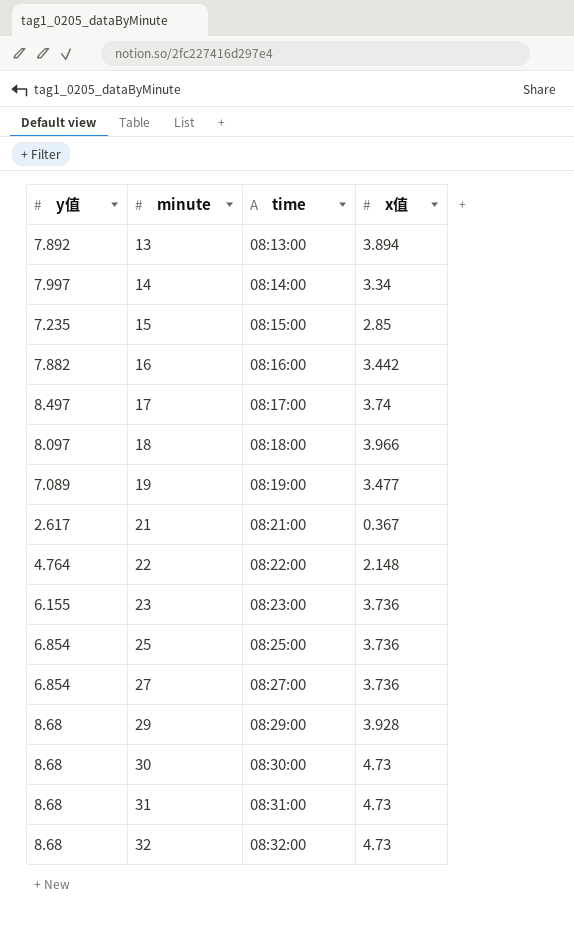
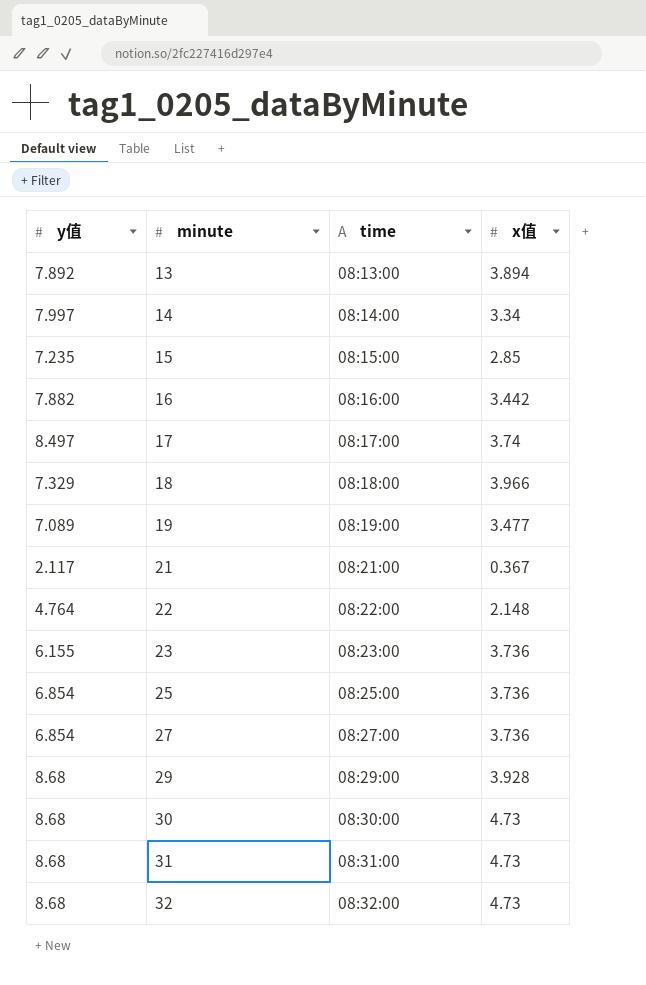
18 | y值: 8.097 -> 7.329
21 | y值: 2.617 -> 2.117

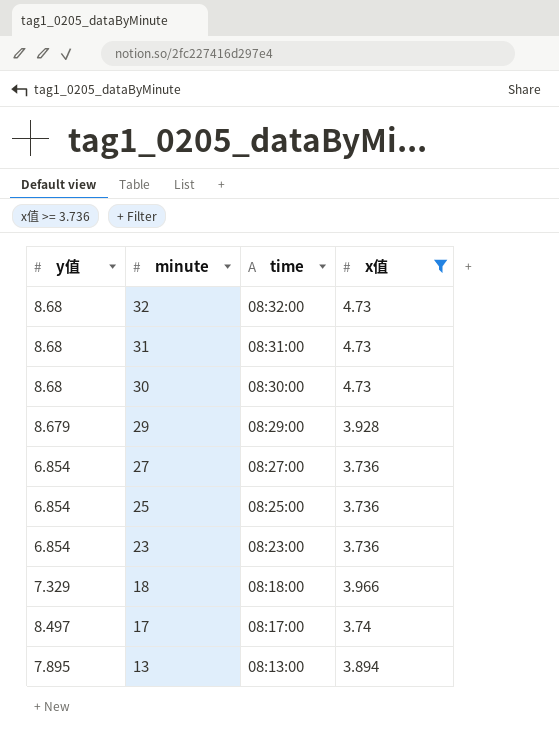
filter: none -> x值 >= 3.736
row order: minute ascending -> minute descending
29 | y值: 8.68 -> 8.679
23 | y值: 6.155 -> 6.854
13 | y值: 7.892 -> 7.895

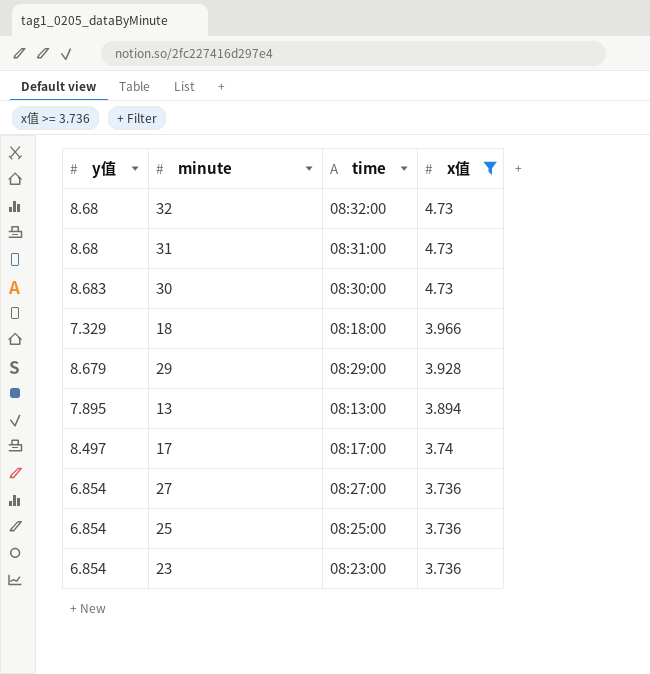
row order: minute descending -> x值 descending
30 | y值: 8.68 -> 8.683

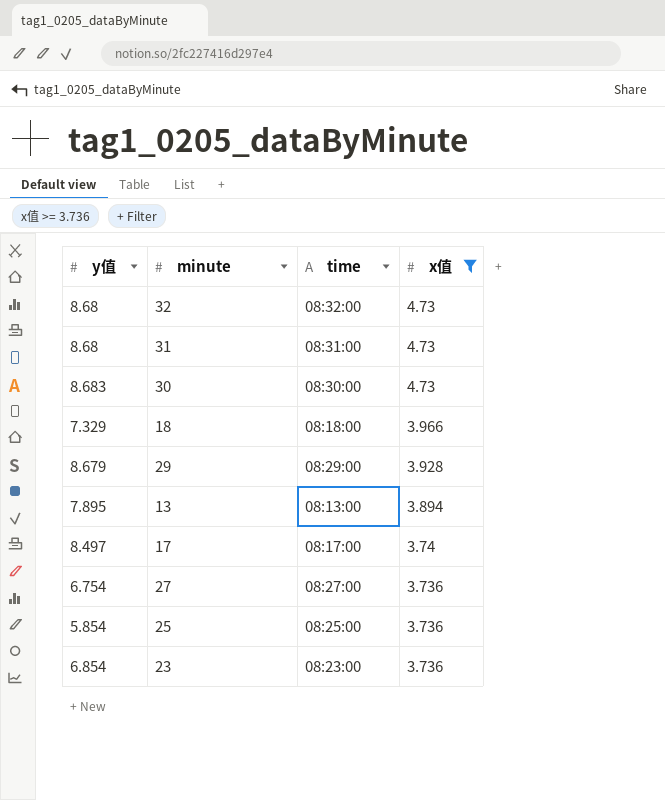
27 | y值: 6.854 -> 6.754
25 | y值: 6.854 -> 5.854

